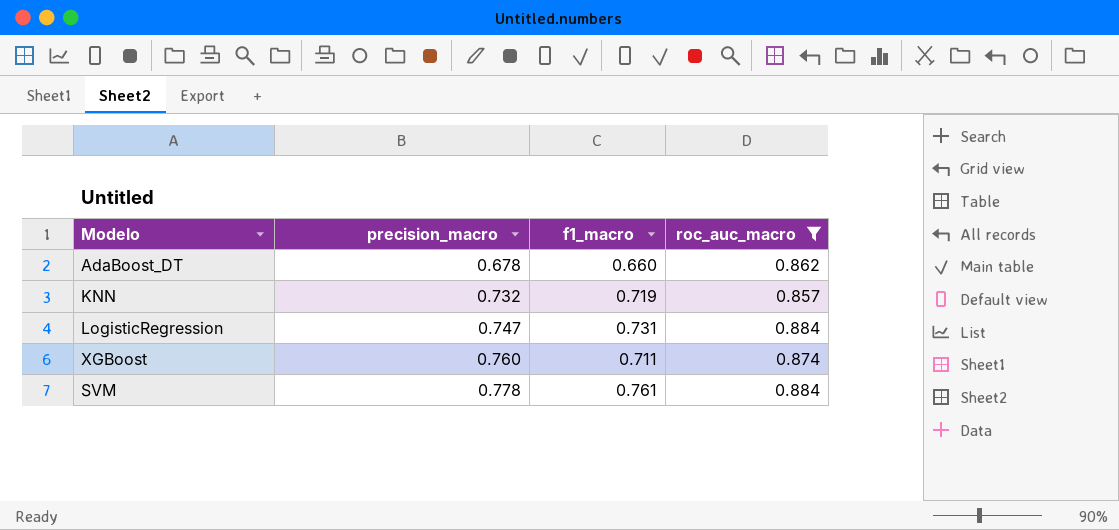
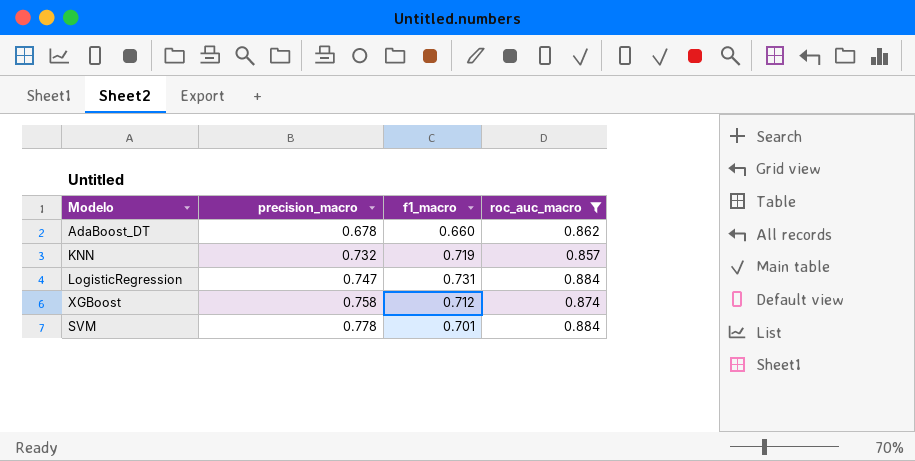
XGBoost | precision_macro: 0.760 -> 0.758
XGBoost | f1_macro: 0.711 -> 0.712
SVM | f1_macro: 0.761 -> 0.701

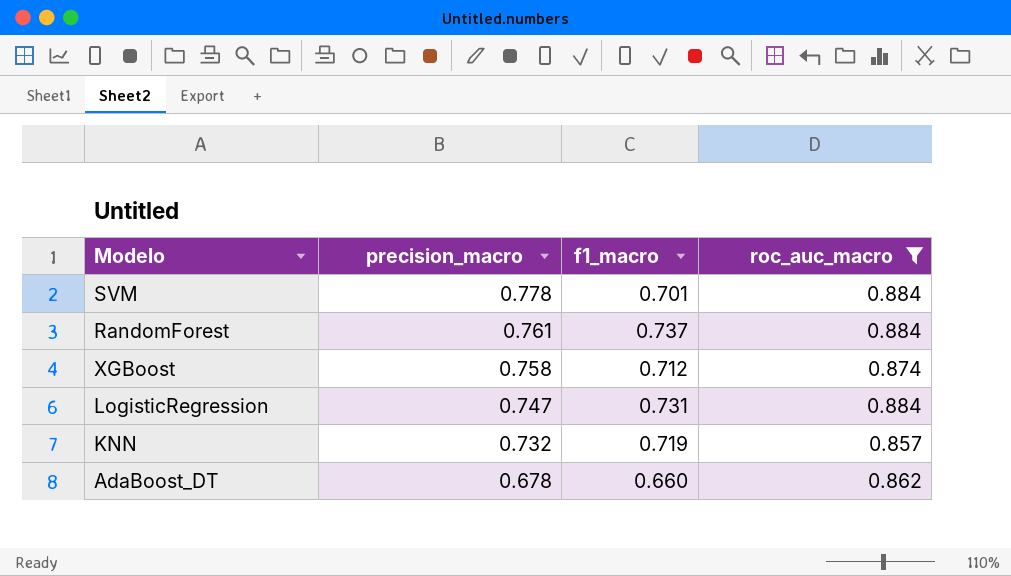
row order: precision_macro ascending -> precision_macro descending
row RandomForest: none -> 0.761 | 0.737 | 0.884

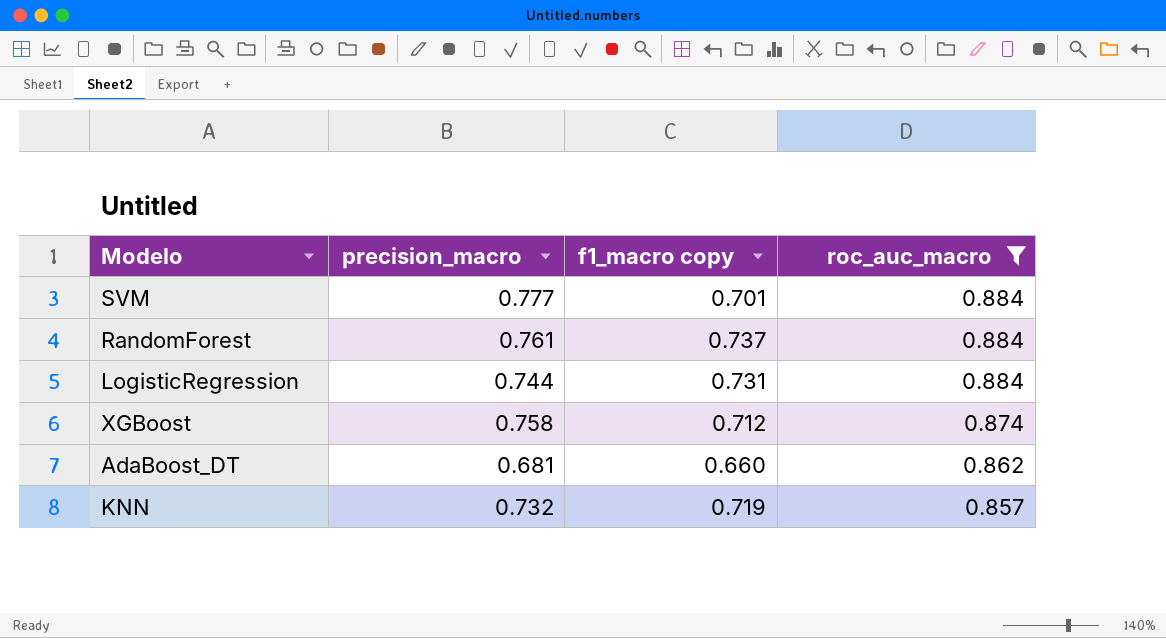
row order: precision_macro descending -> roc_auc_macro descending
column name: f1_macro -> f1_macro copy
SVM | precision_macro: 0.778 -> 0.777
LogisticRegression | precision_macro: 0.747 -> 0.744
AdaBoost_DT | precision_macro: 0.678 -> 0.681

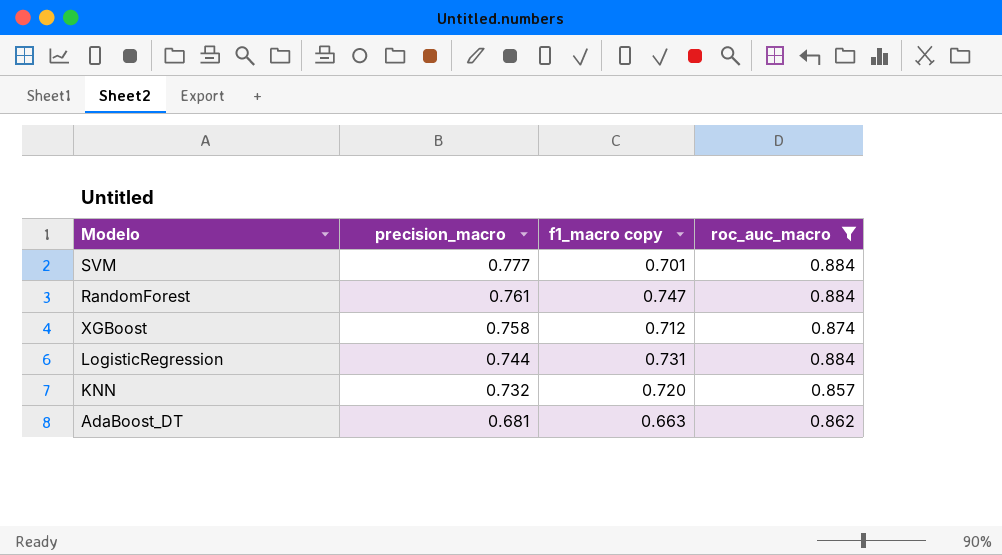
row order: roc_auc_macro descending -> precision_macro descending
RandomForest | f1_macro copy: 0.737 -> 0.747
KNN | f1_macro copy: 0.719 -> 0.720
AdaBoost_DT | f1_macro copy: 0.660 -> 0.663

